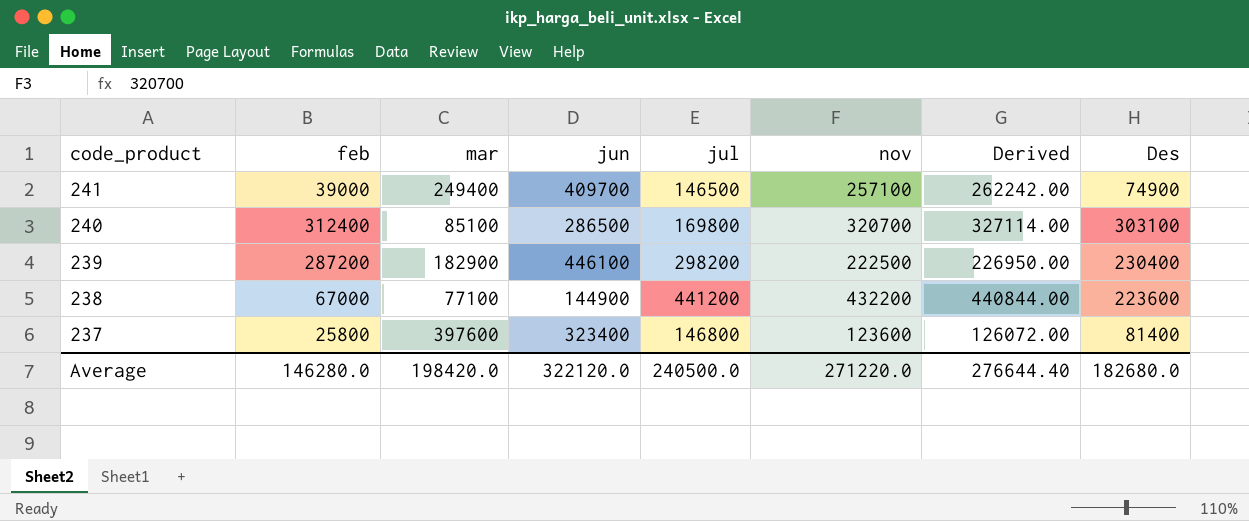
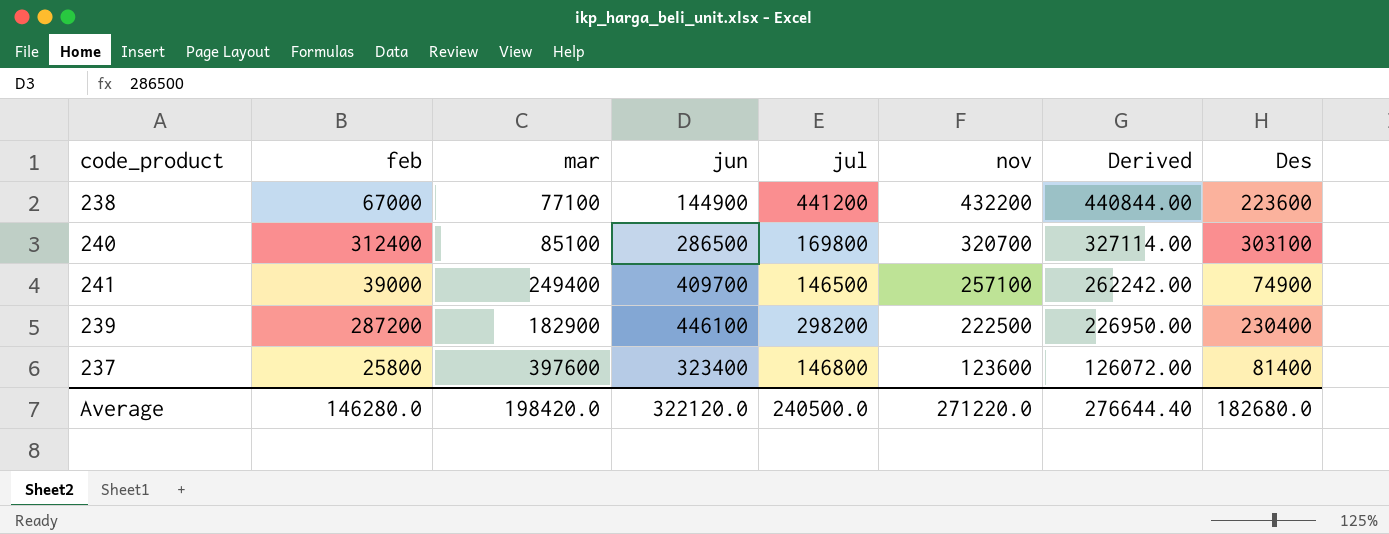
row order: code_product descending -> nov descending

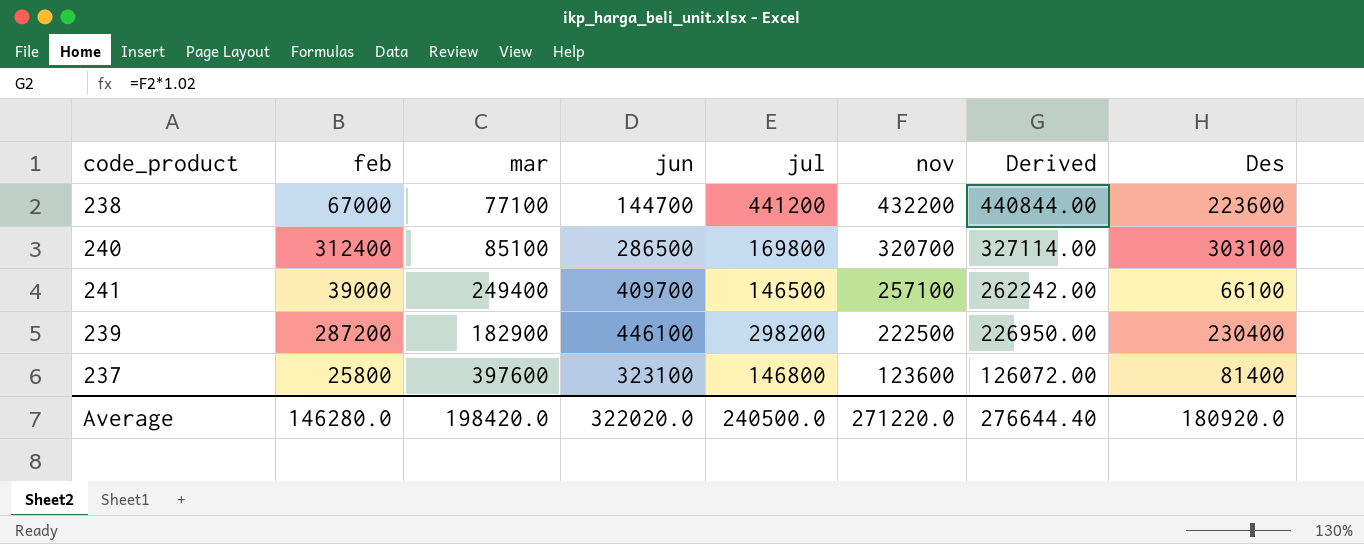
238 | jun: 144900 -> 144700
241 | Des: 74900 -> 66100
237 | jun: 323400 -> 323100
Average | jun: 322120.0 -> 322020.0
Average | Des: 182680.0 -> 180920.0

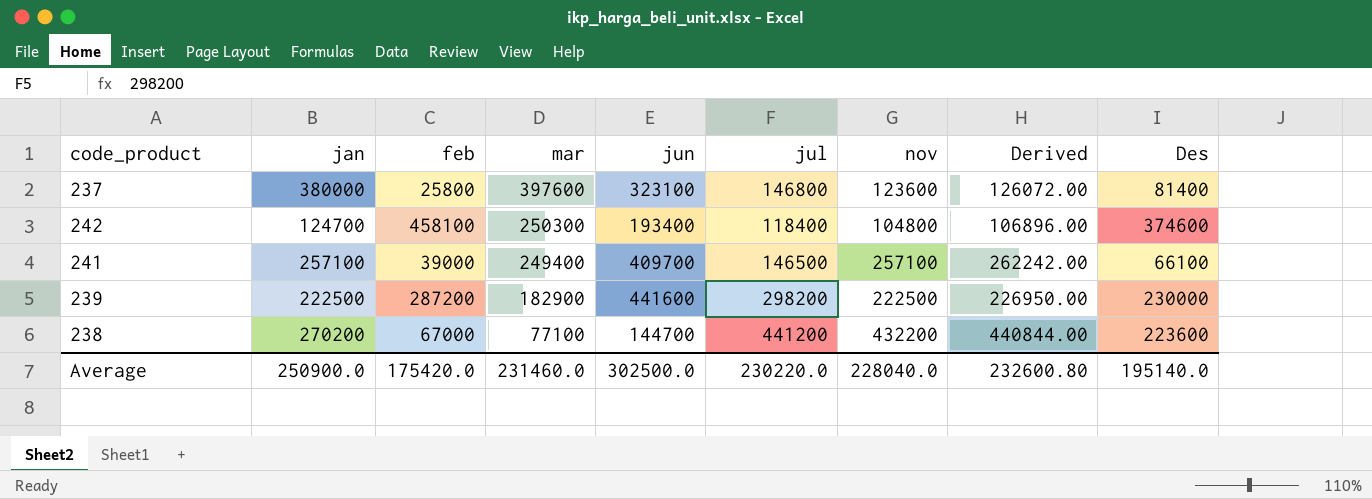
row order: nov descending -> mar descending
column jan | position: none -> 2
row 240: 312400 | 85100 | 286500 | 169800 | 320700 | 327114.00 | 303100 -> none
row 242: none -> 124700 | 458100 | 250300 | 193400 | 118400 | 104800 | 106896.00 | 374600
239 | jun: 446100 -> 441600
239 | Des: 230400 -> 230000
Average | feb: 146280.0 -> 175420.0
Average | mar: 198420.0 -> 231460.0
Average | jun: 322020.0 -> 302500.0
Average | jul: 240500.0 -> 230220.0
Average | nov: 271220.0 -> 228040.0
Average | Derived: 276644.40 -> 232600.80
Average | Des: 180920.0 -> 195140.0

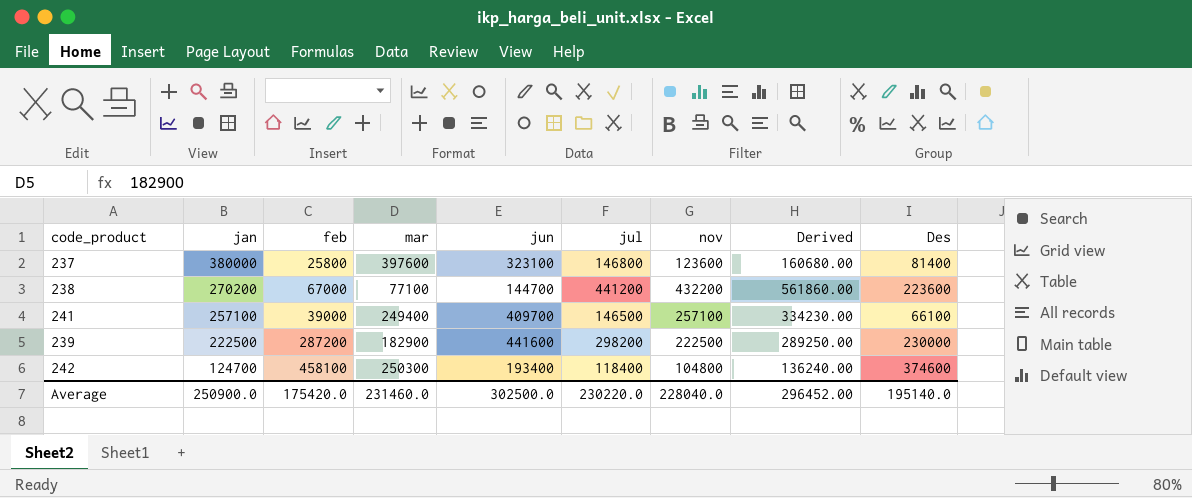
row order: mar descending -> jan descending
column Derived | formula: [nov] * 1.02 -> [nov] * 1.3
Average | Derived: 232600.80 -> 296452.00

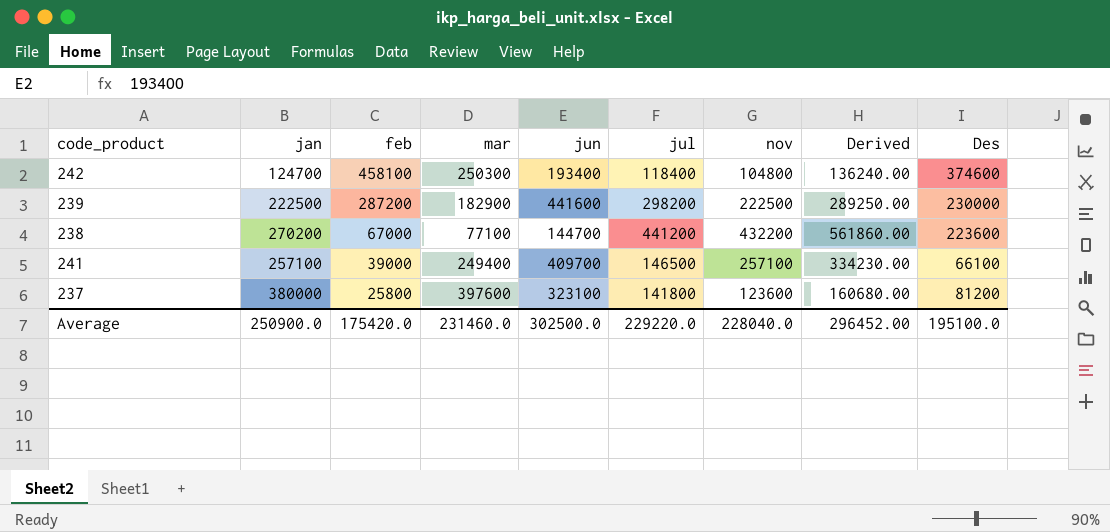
row order: jan descending -> feb descending
237 | jul: 146800 -> 141800
237 | Des: 81400 -> 81200
Average | jul: 230220.0 -> 229220.0
Average | Des: 195140.0 -> 195100.0

